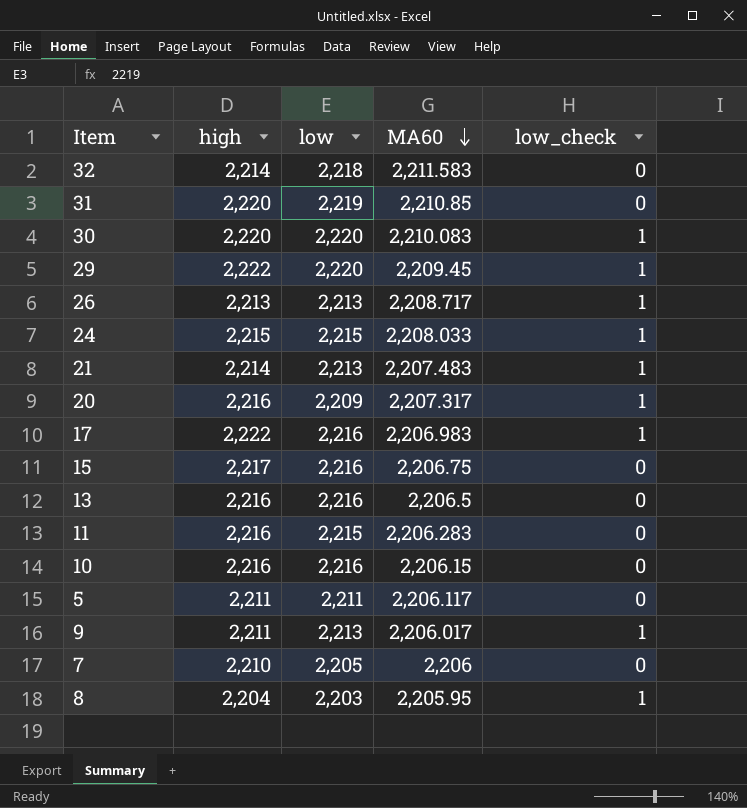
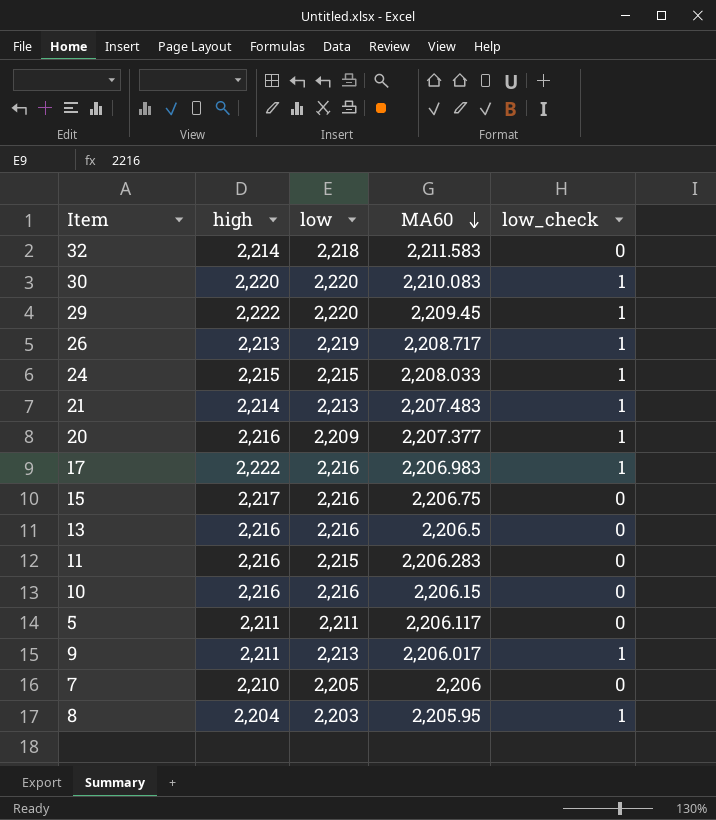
row 31: 2,220 | 2,219 | 2,210.85 | 0 -> none
26 | low: 2,213 -> 2,219
20 | MA60: 2,207.317 -> 2,207.377

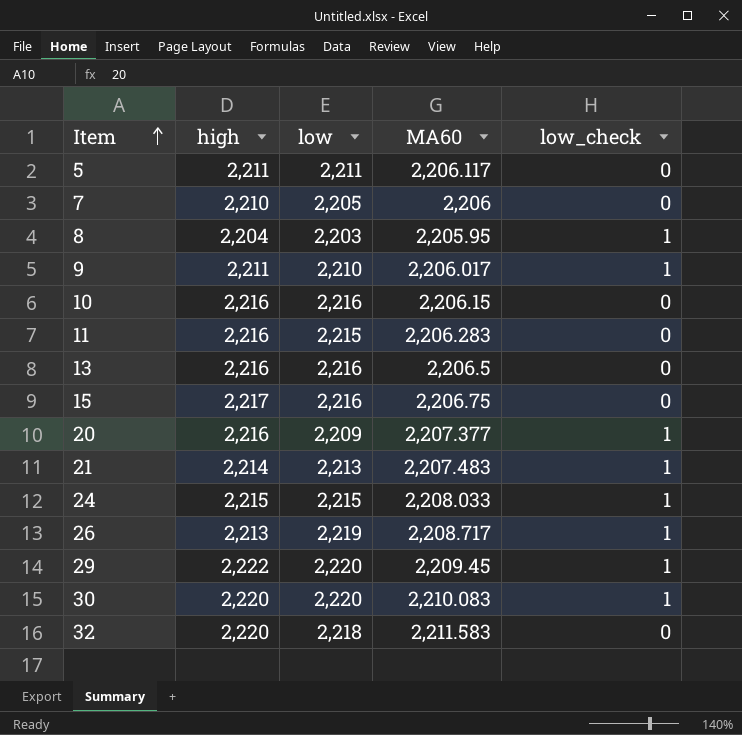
row order: MA60 descending -> Item ascending
row 17: 2,222 | 2,216 | 2,206.983 | 1 -> none
9 | low: 2,213 -> 2,210
32 | high: 2,214 -> 2,220

